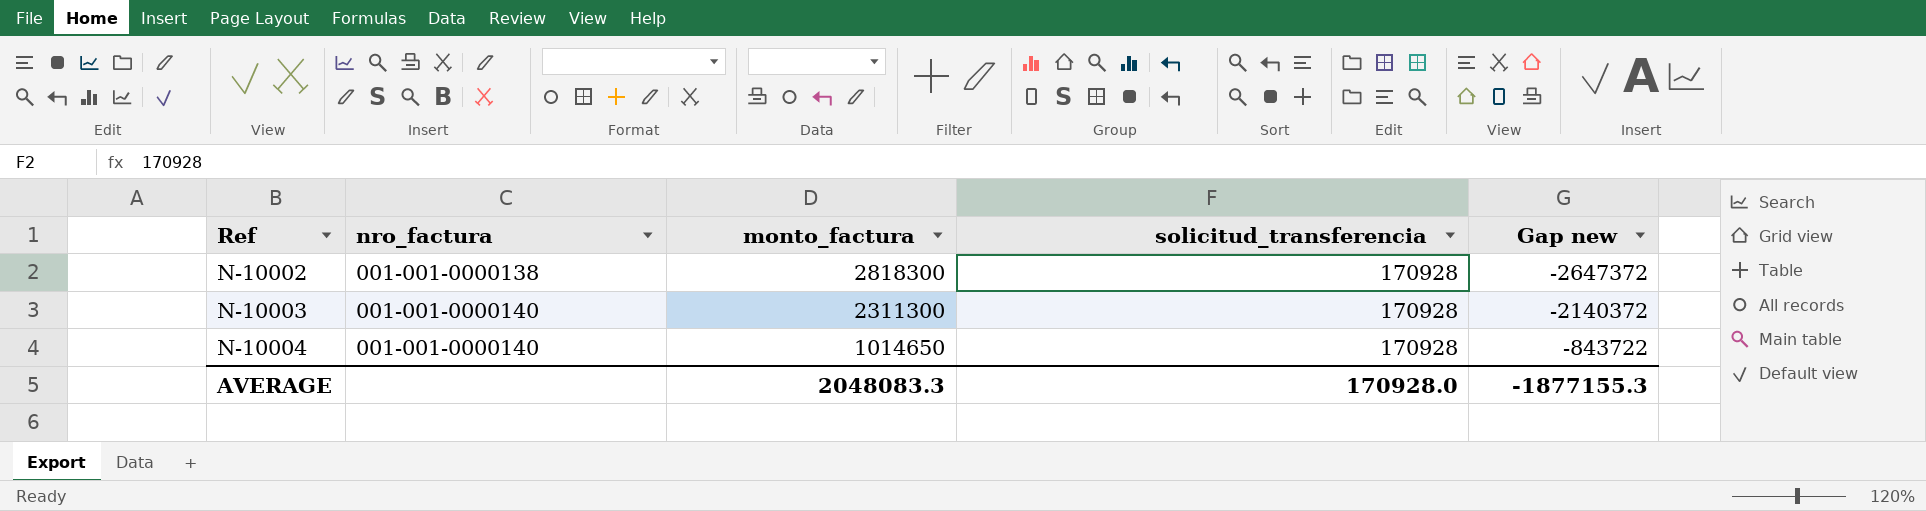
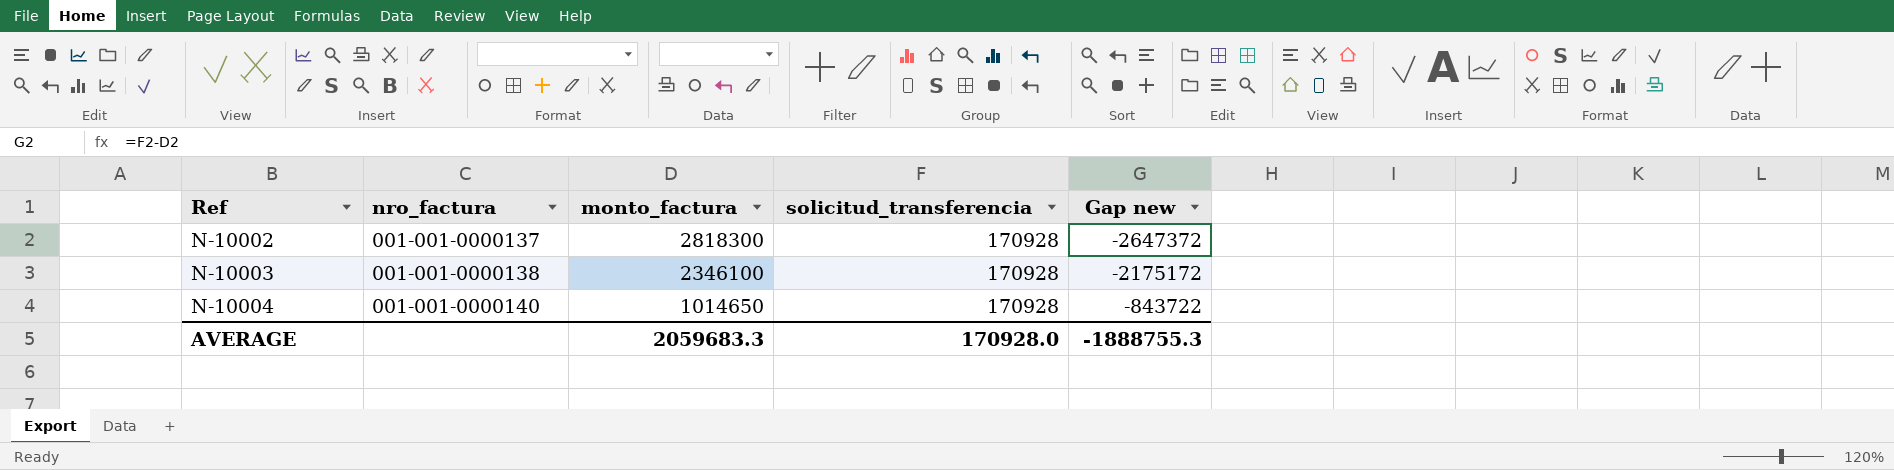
N-10002 | nro_factura: 001-001-0000138 -> 001-001-0000137
N-10003 | nro_factura: 001-001-0000140 -> 001-001-0000138
N-10003 | monto_factura: 2311300 -> 2346100
N-10003 | Gap new: -2140372 -> -2175172
AVERAGE | monto_factura: 2048083.3 -> 2059683.3
AVERAGE | Gap new: -1877155.3 -> -1888755.3

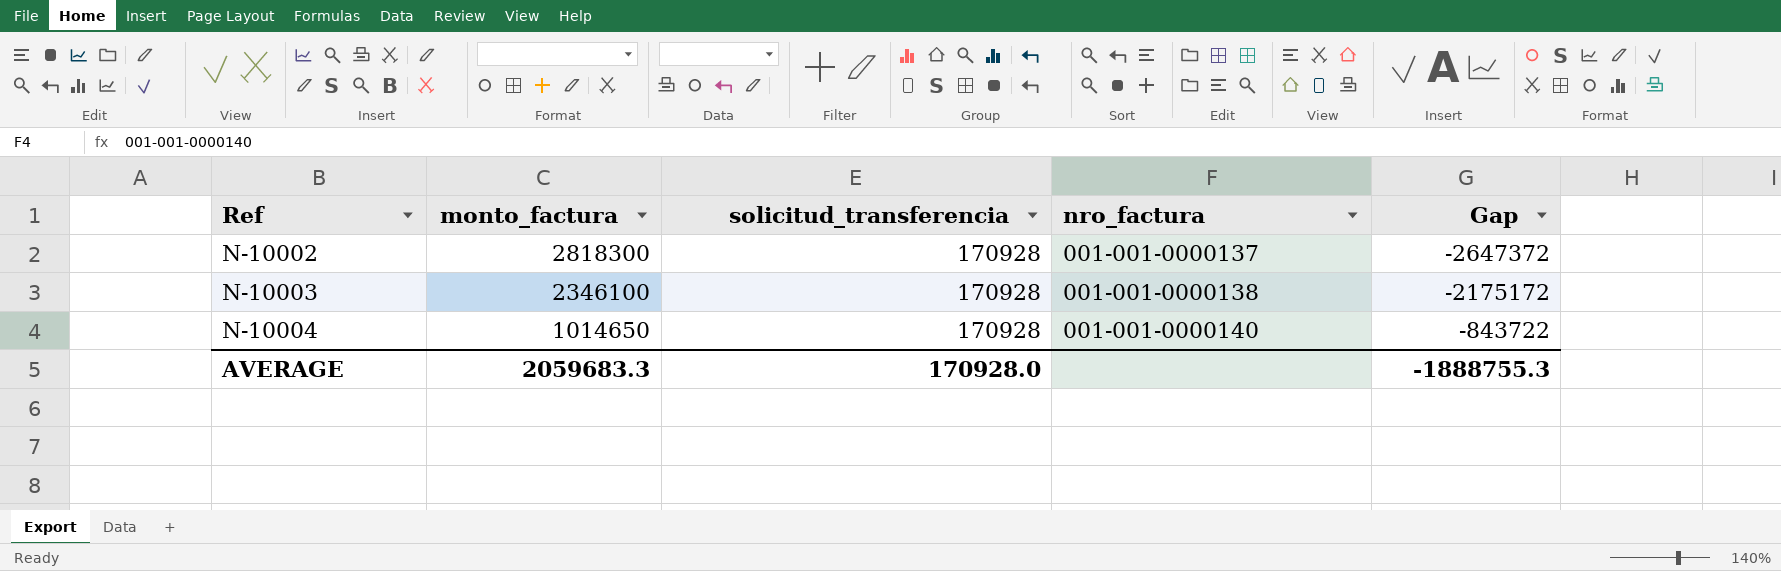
column nro_factura | position: 2 -> 4
column name: Gap new -> Gap

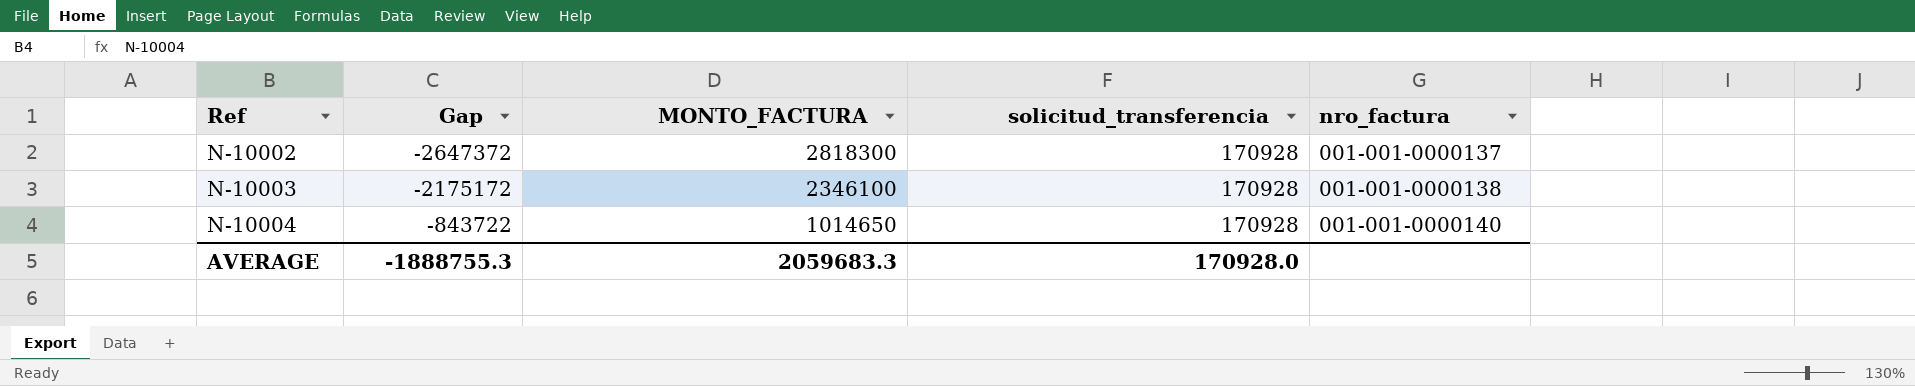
column Gap | position: 5 -> 2
column name: monto_factura -> MONTO_FACTURA

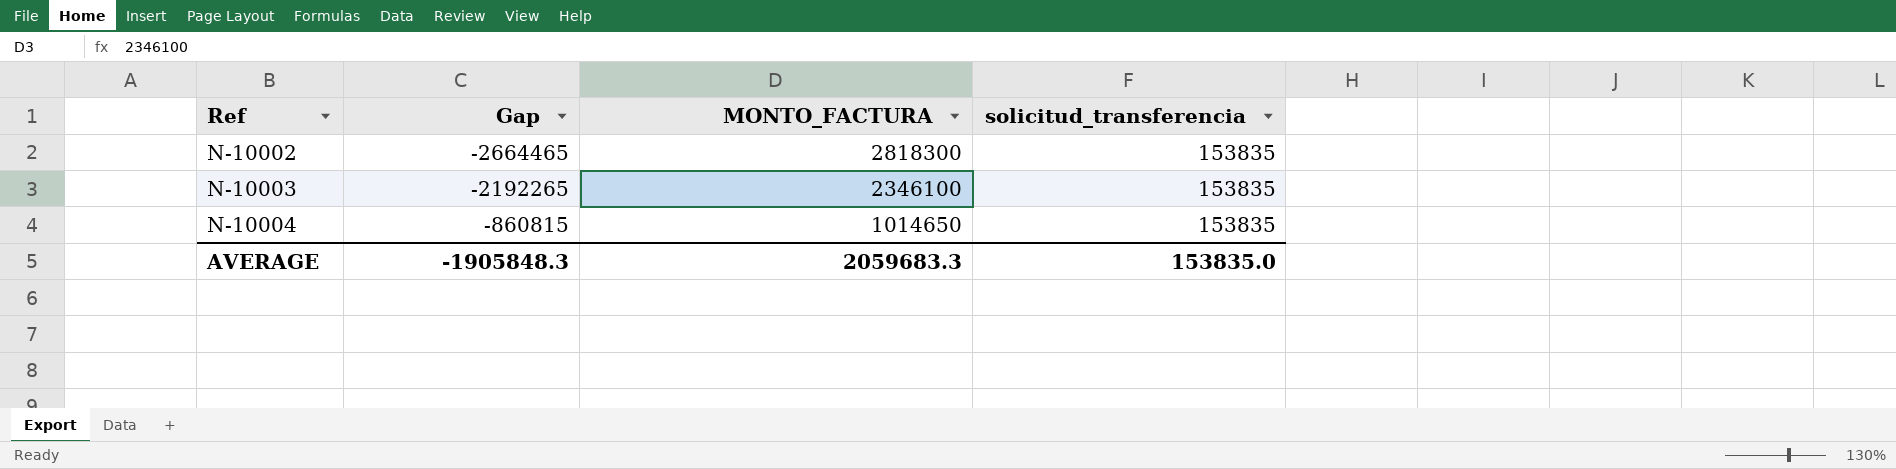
column nro_factura | position: 5 -> none
N-10002 | Gap: -2647372 -> -2664465
N-10002 | solicitud_transferencia: 170928 -> 153835
N-10003 | Gap: -2175172 -> -2192265
N-10003 | solicitud_transferencia: 170928 -> 153835
N-10004 | Gap: -843722 -> -860815
N-10004 | solicitud_transferencia: 170928 -> 153835
AVERAGE | Gap: -1888755.3 -> -1905848.3
AVERAGE | solicitud_transferencia: 170928.0 -> 153835.0

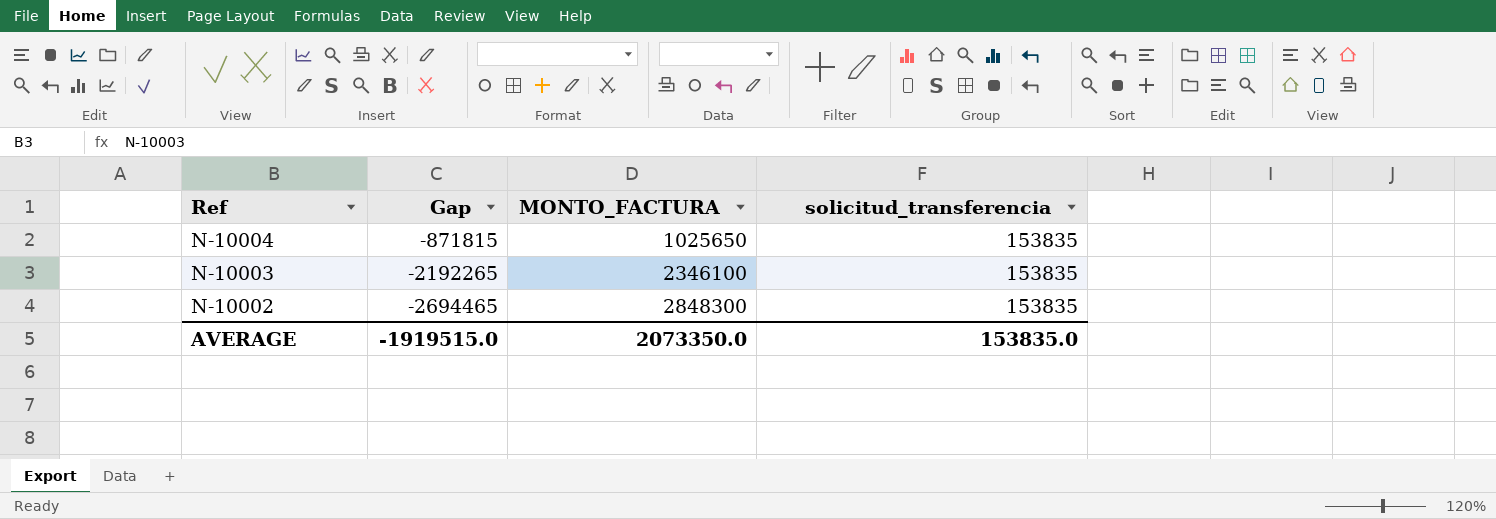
row order: Ref ascending -> Ref descending
N-10004 | Gap: -860815 -> -871815
N-10004 | MONTO_FACTURA: 1014650 -> 1025650
N-10002 | Gap: -2664465 -> -2694465
N-10002 | MONTO_FACTURA: 2818300 -> 2848300
AVERAGE | Gap: -1905848.3 -> -1919515.0
AVERAGE | MONTO_FACTURA: 2059683.3 -> 2073350.0

